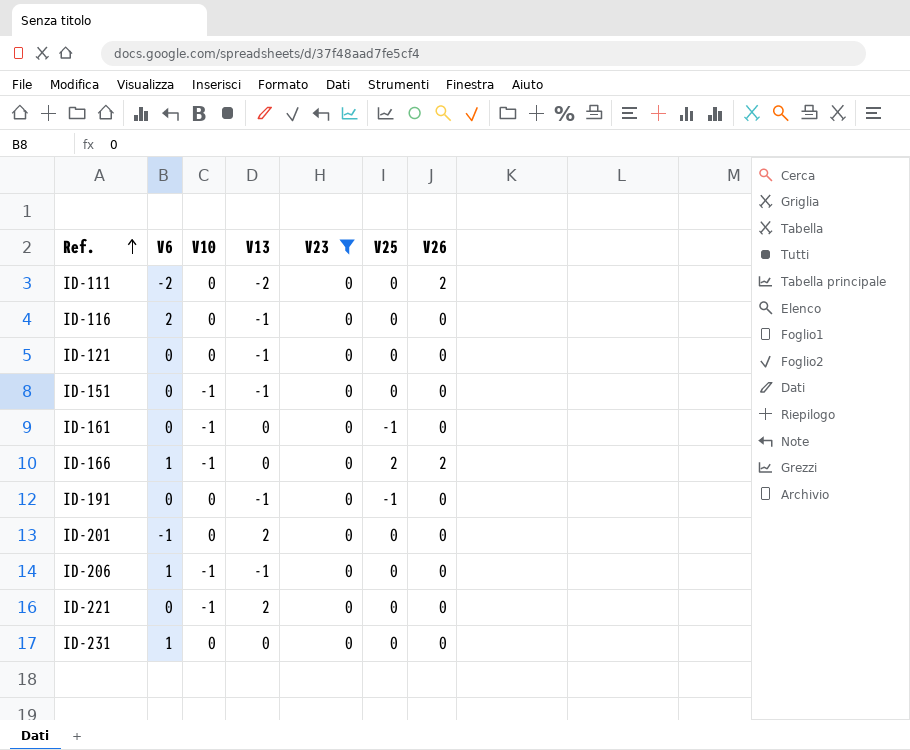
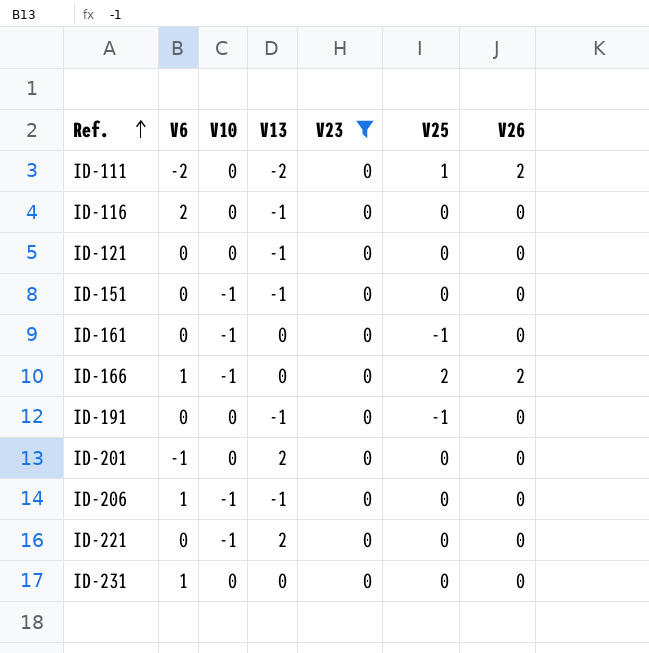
ID-111 | V25: 0 -> 1

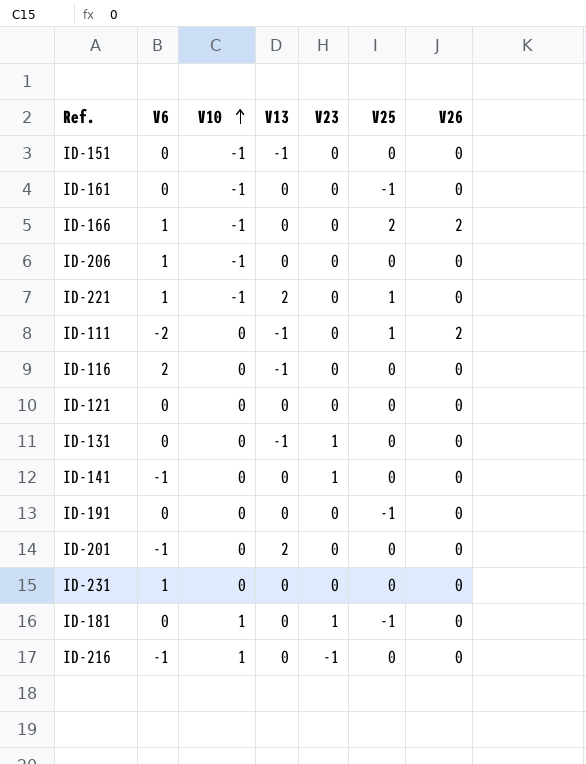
filter: V23 = 0 -> none
row order: Ref. ascending -> V10 ascending
ID-206 | V13: -1 -> 0
ID-221 | V6: 0 -> 1
ID-221 | V25: 0 -> 1
ID-111 | V13: -2 -> -1
ID-121 | V13: -1 -> 0
ID-191 | V13: -1 -> 0

